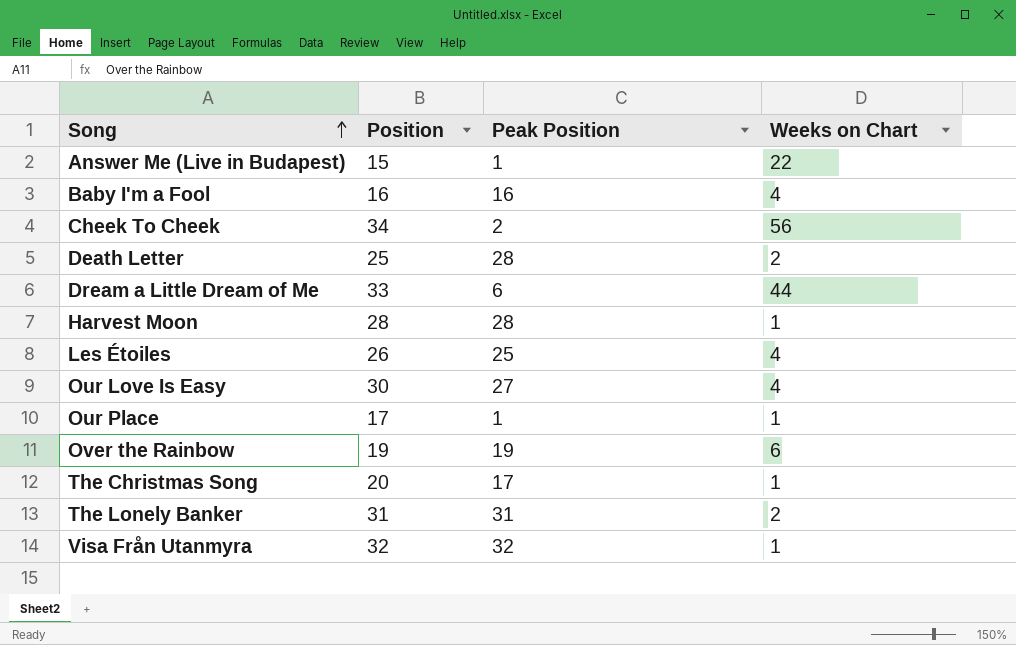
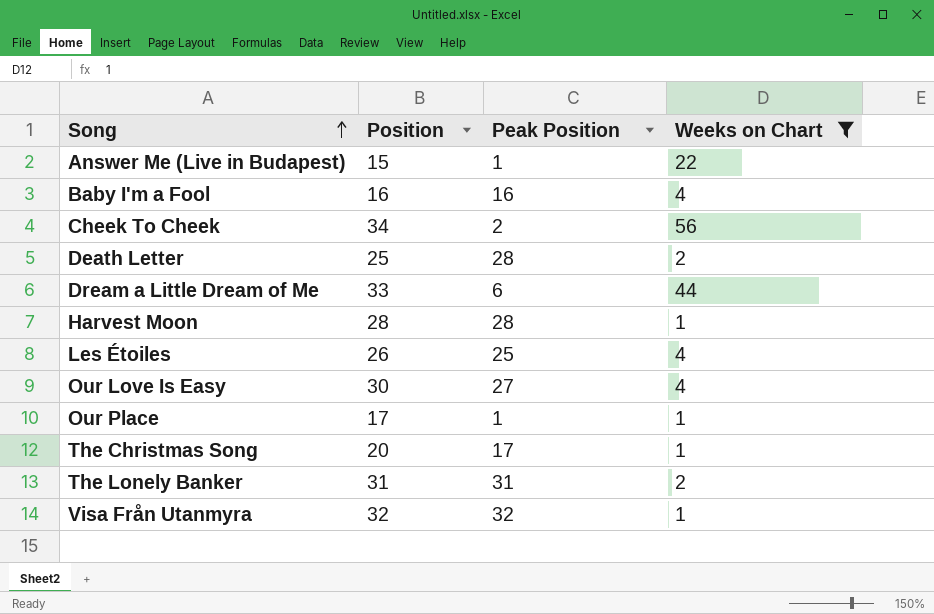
filter: none -> Weeks on Chart != 6

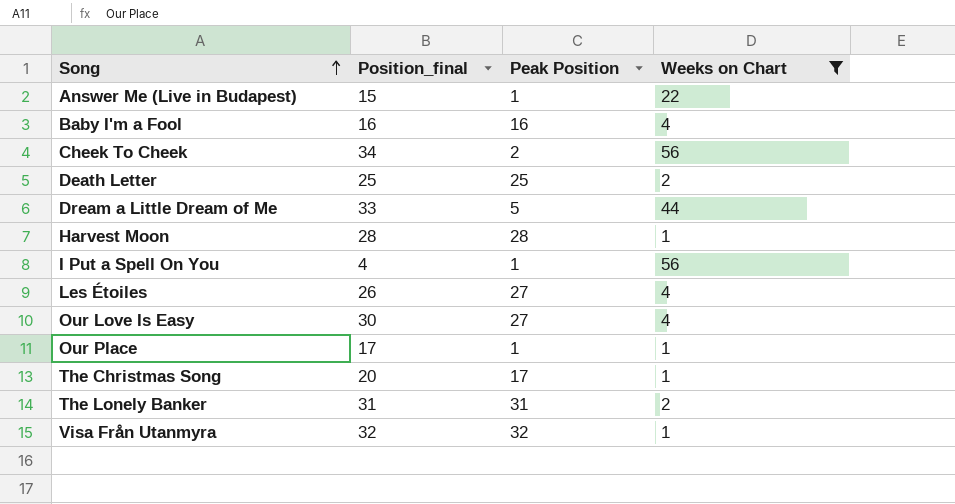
column name: Position -> Position_final
Death Letter | Peak Position: 28 -> 25
Dream a Little Dream of Me | Peak Position: 6 -> 5
row I Put a Spell On You: none -> 4 | 1 | 56
Les Étoiles | Peak Position: 25 -> 27

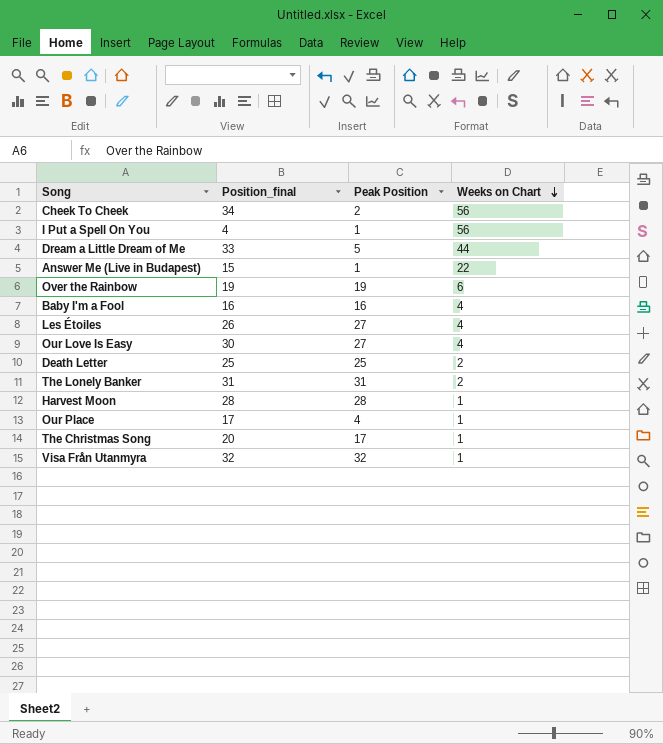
filter: Weeks on Chart != 6 -> none
row order: Song ascending -> Weeks on Chart descending
Our Place | Peak Position: 1 -> 4

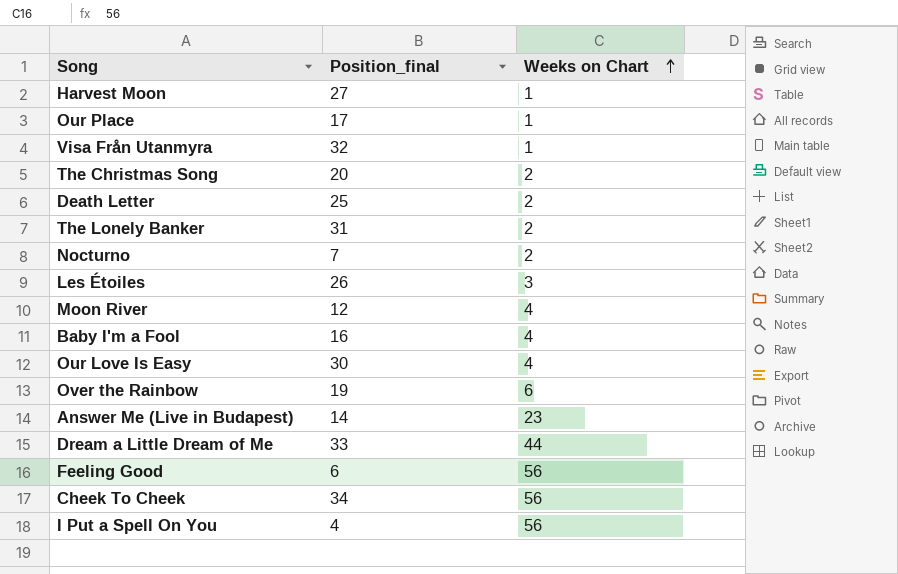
row order: Weeks on Chart descending -> Weeks on Chart ascending
column Peak Position | position: 3 -> none
Harvest Moon | Position_final: 28 -> 27
The Christmas Song | Weeks on Chart: 1 -> 2
row Nocturno: none -> 7 | 2
Les Étoiles | Weeks on Chart: 4 -> 3
row Moon River: none -> 12 | 4
Answer Me (Live in Budapest) | Position_final: 15 -> 14
Answer Me (Live in Budapest) | Weeks on Chart: 22 -> 23
row Feeling Good: none -> 6 | 56

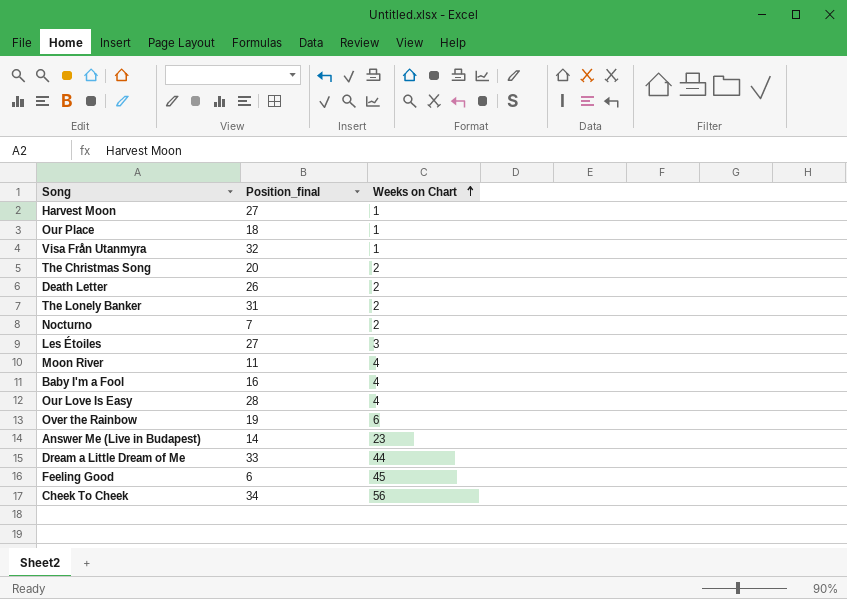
row I Put a Spell On You: 4 | 56 -> none
Our Place | Position_final: 17 -> 18
Death Letter | Position_final: 25 -> 26
Les Étoiles | Position_final: 26 -> 27
Moon River | Position_final: 12 -> 11
Our Love Is Easy | Position_final: 30 -> 28
Feeling Good | Weeks on Chart: 56 -> 45

